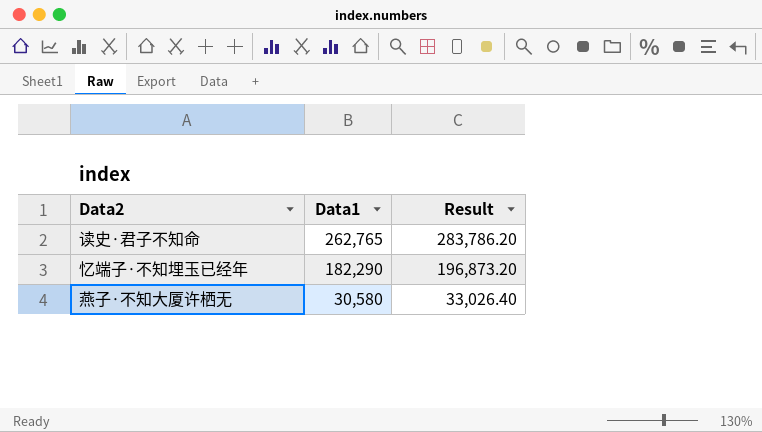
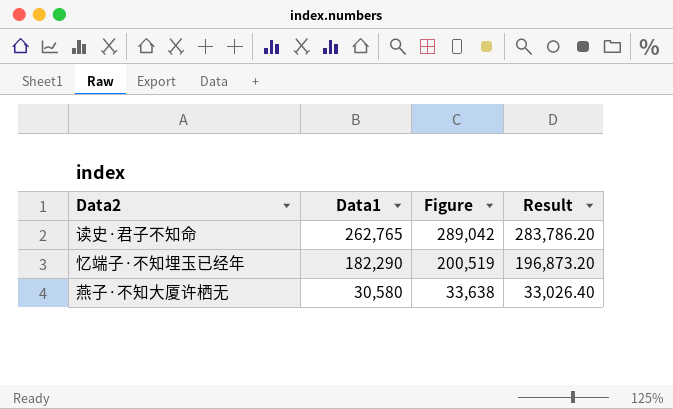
column Figure | formula: none -> [Data1] * 1.1

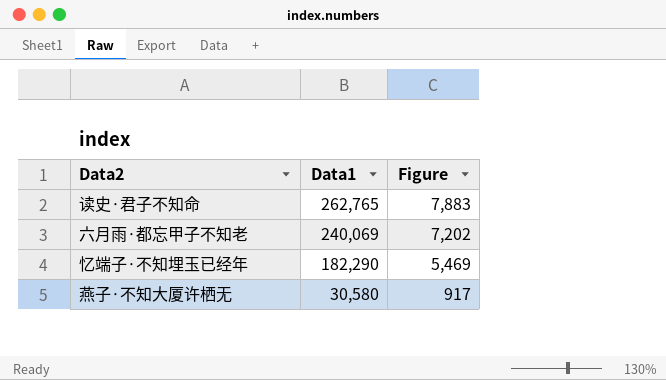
column Result | formula: [Data1] * 1.08 -> none
column Figure | formula: [Data1] * 1.1 -> [Data1] * 0.03
row 六月雨·都忘甲子不知老: none -> 240,069 | 7,202

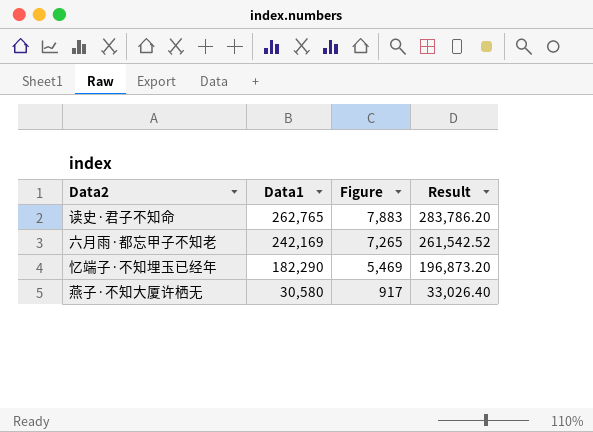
column Result | formula: none -> [Data1] * 1.08
六月雨·都忘甲子不知老 | Data1: 240,069 -> 242,169
六月雨·都忘甲子不知老 | Figure: 7,202 -> 7,265

